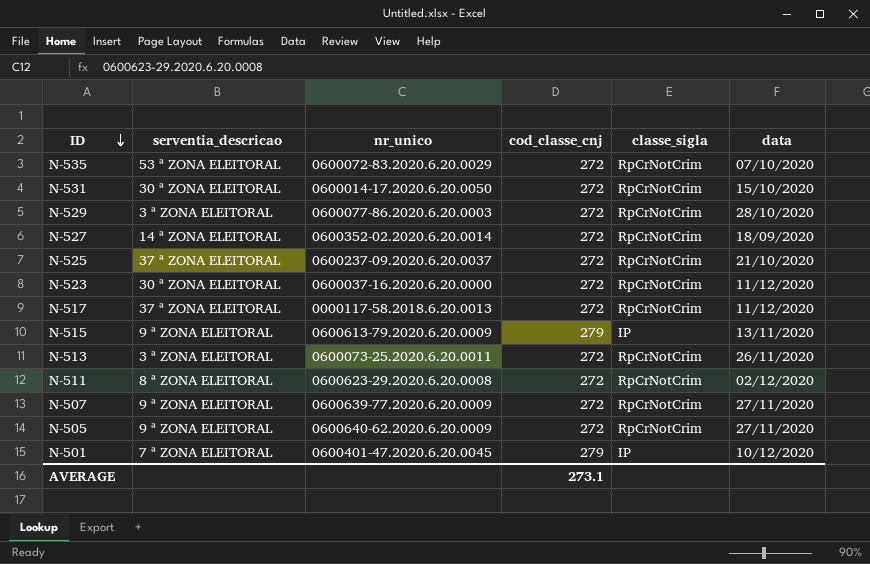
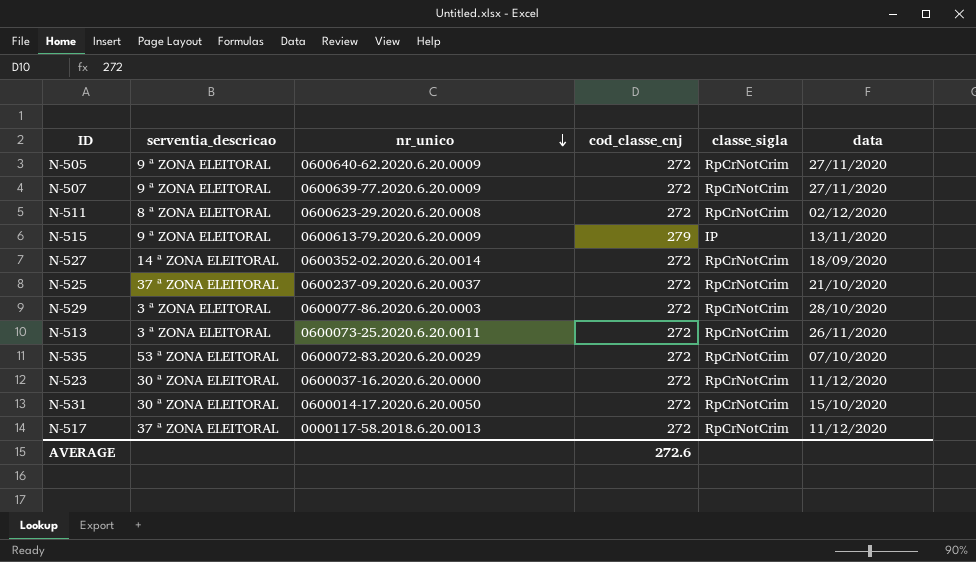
row order: ID descending -> nr_unico descending
row N-501: 7 ª ZONA ELEITORAL | 0600401-47.2020.6.20.0045 | 279 | IP | 10/12/2020 -> none
AVERAGE | cod_classe_cnj: 273.1 -> 272.6

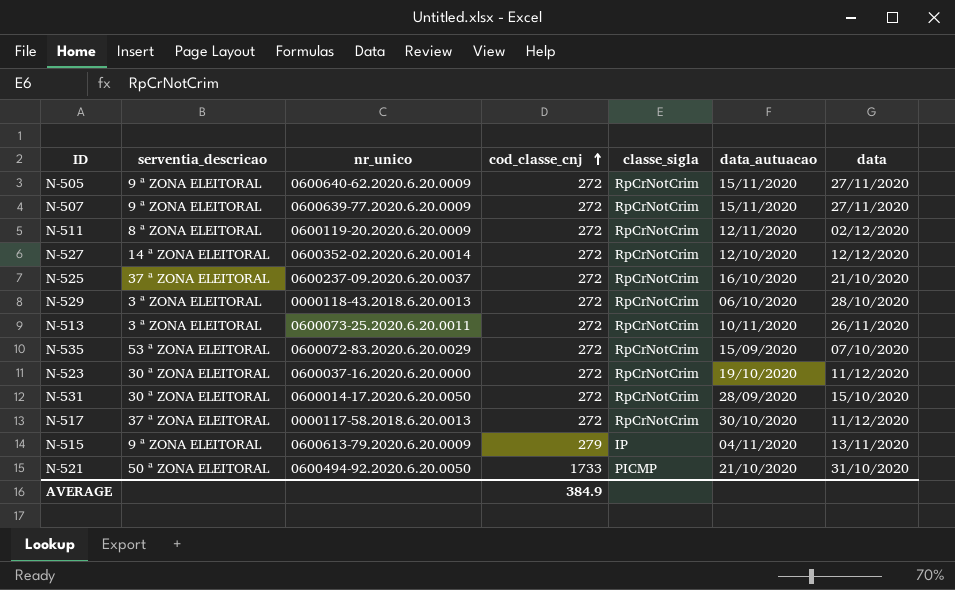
row order: nr_unico descending -> cod_classe_cnj ascending
column data_autuacao | position: none -> 6
N-511 | nr_unico: 0600623-29.2020.6.20.0008 -> 0600119-20.2020.6.20.0009
N-527 | data: 18/09/2020 -> 12/12/2020
N-529 | nr_unico: 0600077-86.2020.6.20.0003 -> 0000118-43.2018.6.20.0013
row N-521: none -> 50 ª ZONA ELEITORAL | 0600494-92.2020.6.20.0050 | 1733 | PICMP | 21/10/2020 | 31/10/2020
AVERAGE | cod_classe_cnj: 272.6 -> 384.9

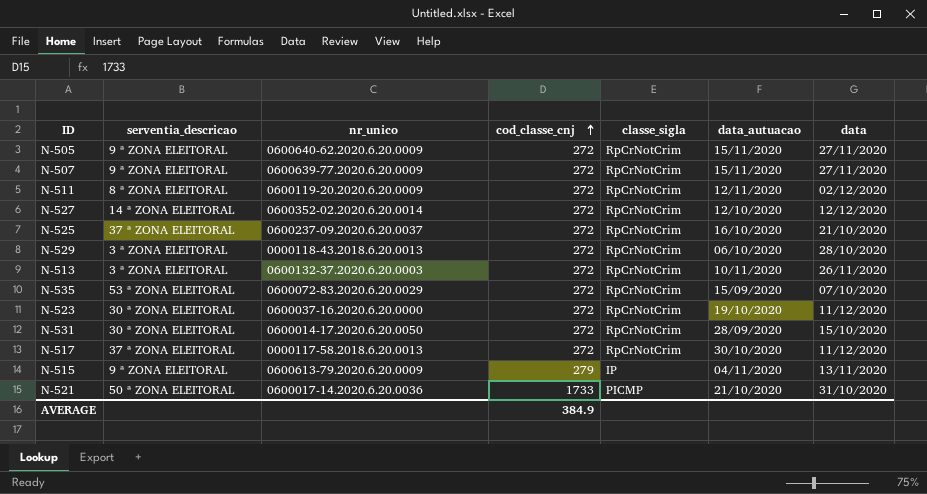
N-513 | nr_unico: 0600073-25.2020.6.20.0011 -> 0600132-37.2020.6.20.0003
N-521 | nr_unico: 0600494-92.2020.6.20.0050 -> 0600017-14.2020.6.20.0036

